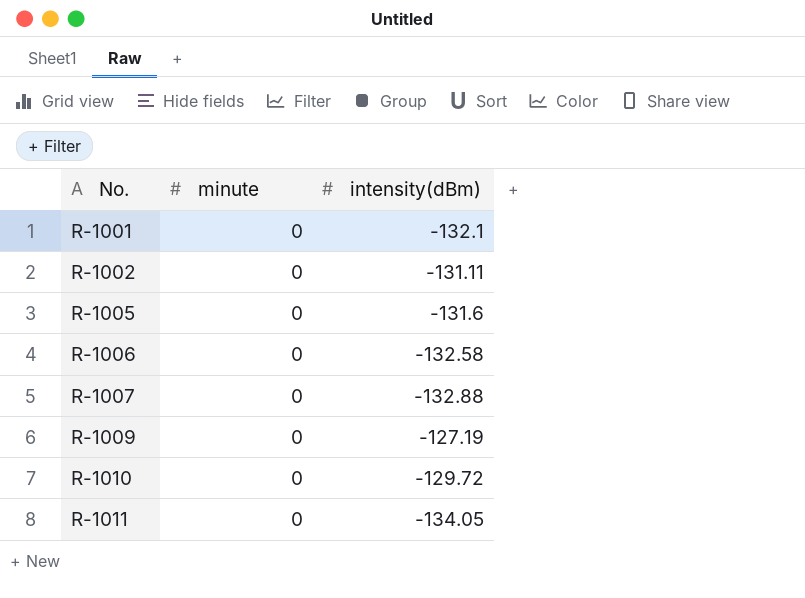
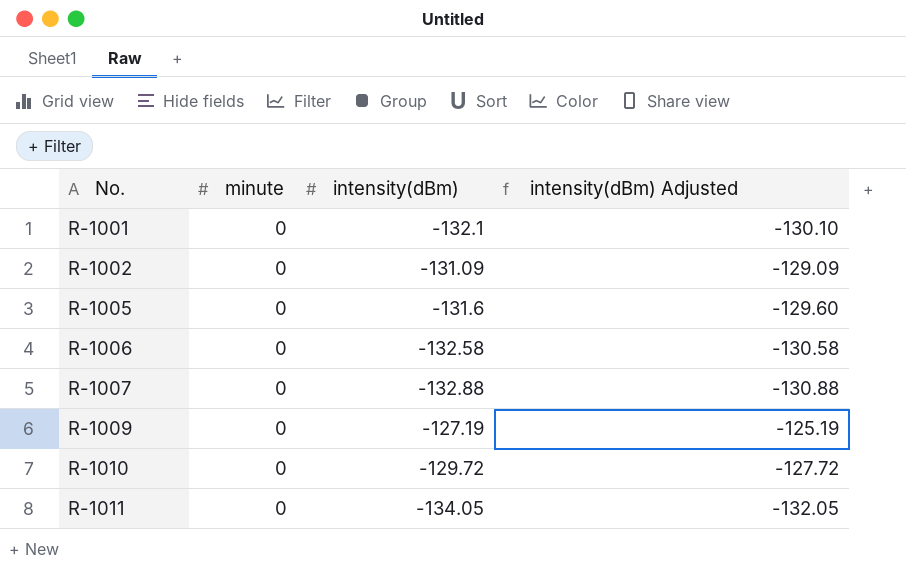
column intensity(dBm) Adjusted | formula: none -> [intensity(dBm)] + 2
R-1002 | intensity(dBm): -131.11 -> -131.09

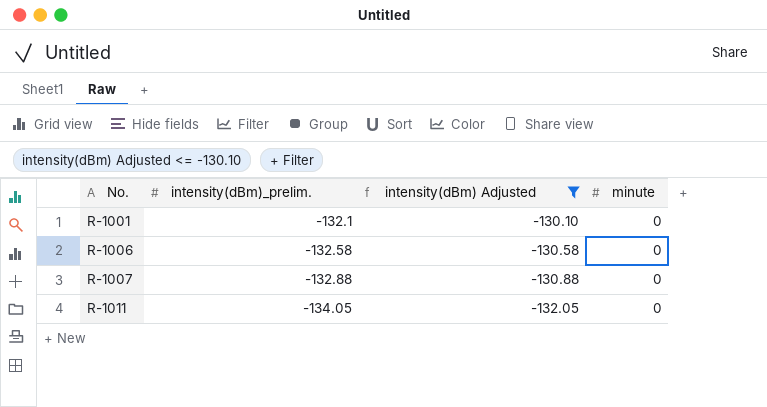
filter: none -> intensity(dBm) Adjusted <= -130.10
column name: intensity(dBm) -> intensity(dBm)_prelim.
column minute | position: 2 -> 4

